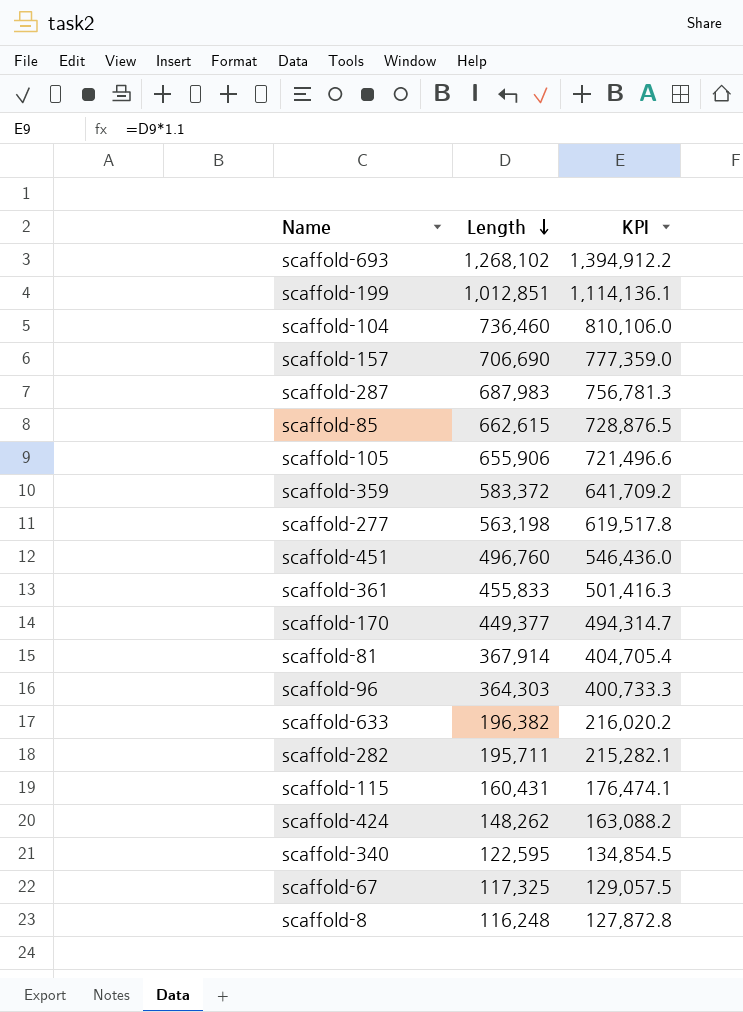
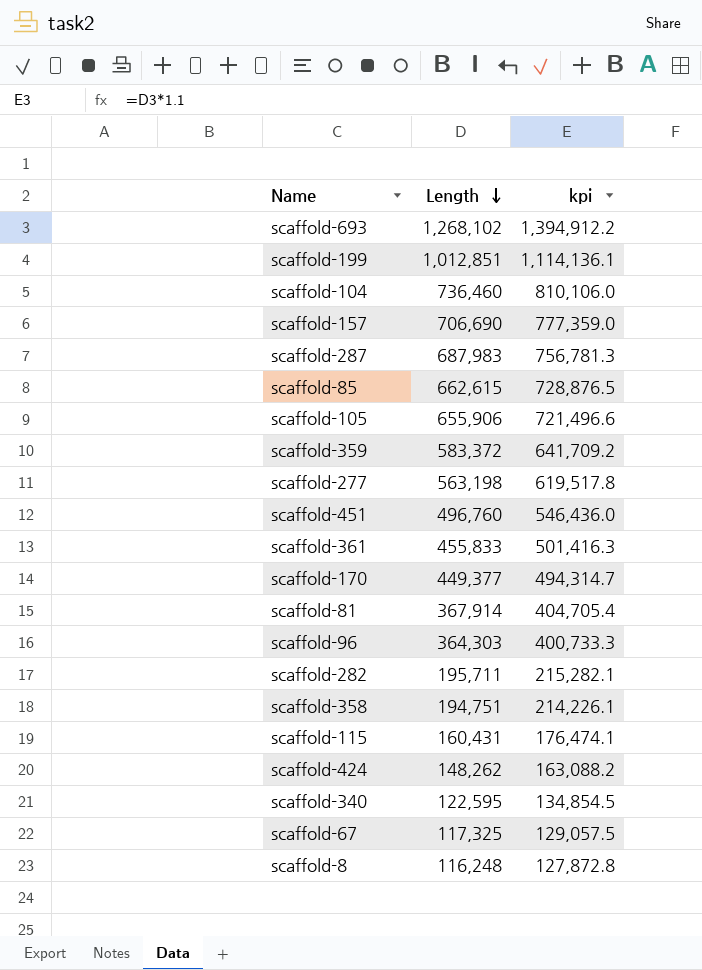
column name: KPI -> kpi
row scaffold-633: 196,382 | 216,020.2 -> none
row scaffold-358: none -> 194,751 | 214,226.1

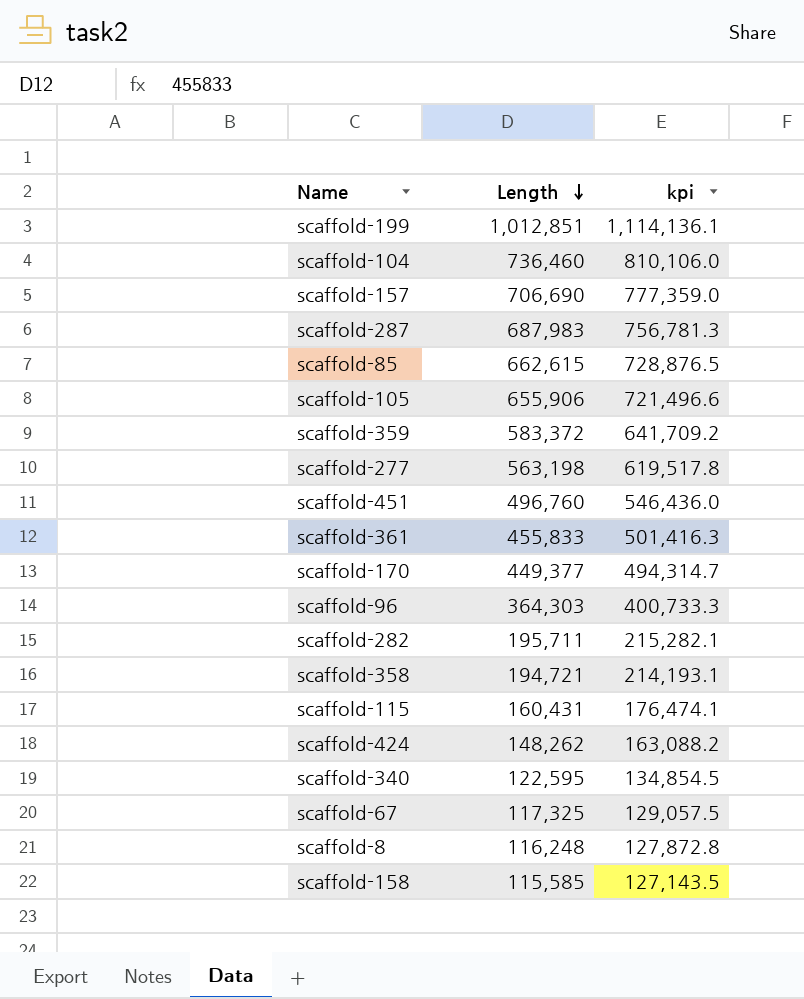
row scaffold-693: 1,268,102 | 1,394,912.2 -> none
row scaffold-81: 367,914 | 404,705.4 -> none
scaffold-358 | Length: 194,751 -> 194,721
scaffold-358 | kpi: 214,226.1 -> 214,193.1
row scaffold-158: none -> 115,585 | 127,143.5

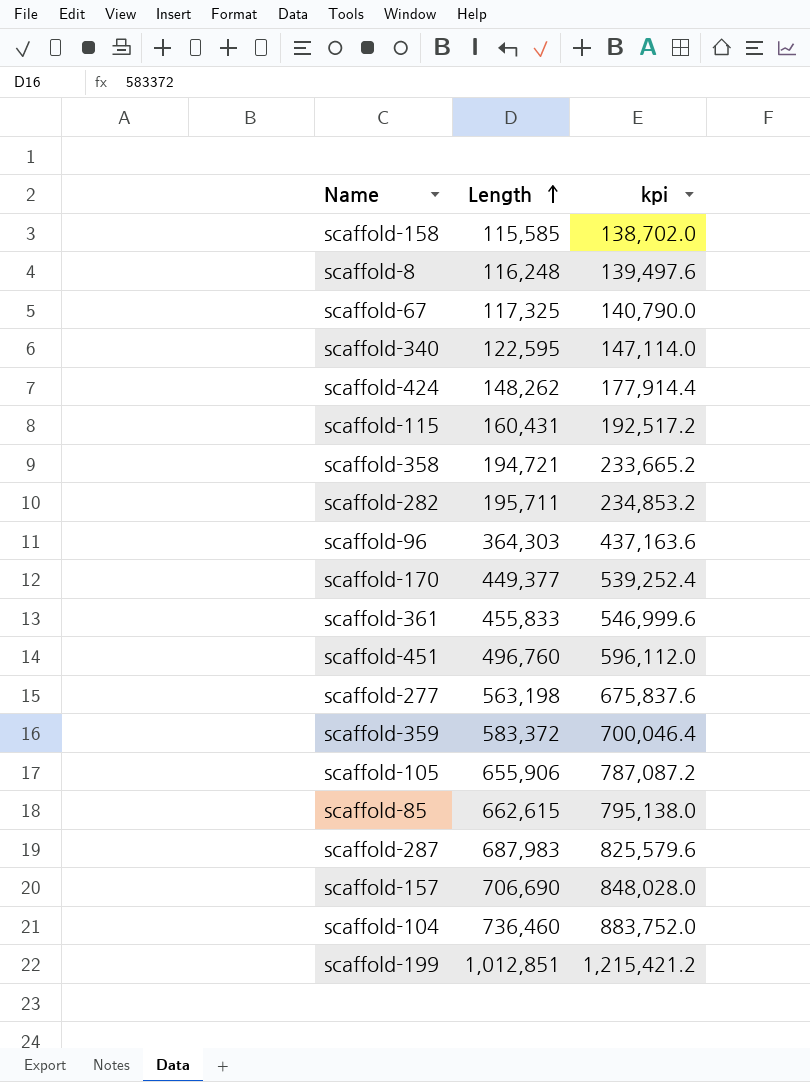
row order: Length descending -> Length ascending
column kpi | formula: [Length] * 1.1 -> [Length] * 1.2

